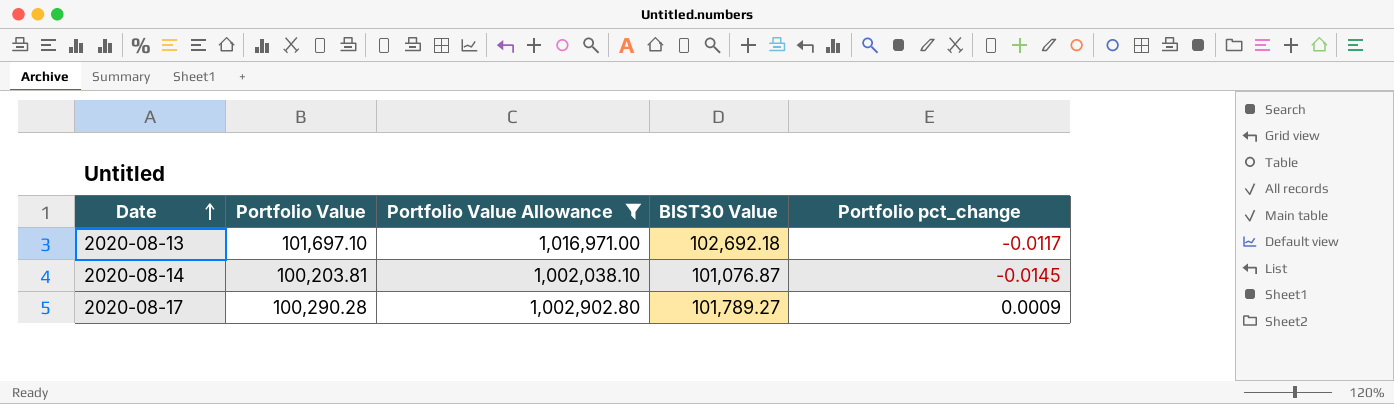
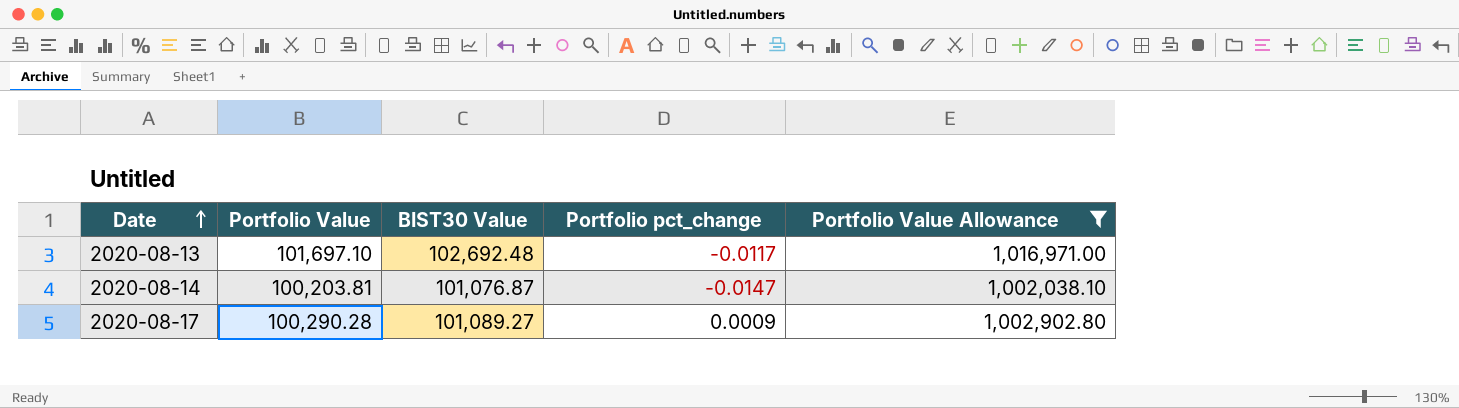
column Portfolio Value Allowance | position: 3 -> 5
2020-08-13 | BIST30 Value: 102,692.18 -> 102,692.48
2020-08-14 | Portfolio pct_change: -0.0145 -> -0.0147
2020-08-17 | BIST30 Value: 101,789.27 -> 101,089.27

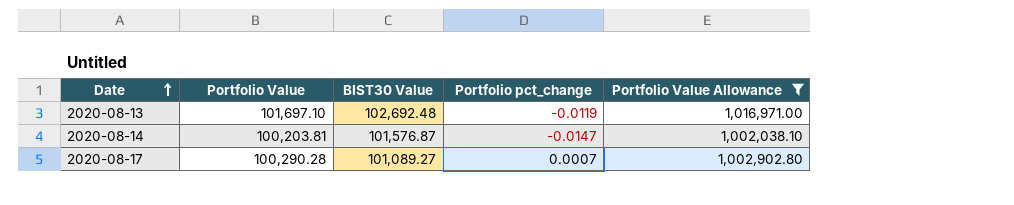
2020-08-13 | Portfolio pct_change: -0.0117 -> -0.0119
2020-08-14 | BIST30 Value: 101,076.87 -> 101,576.87
2020-08-17 | Portfolio pct_change: 0.0009 -> 0.0007

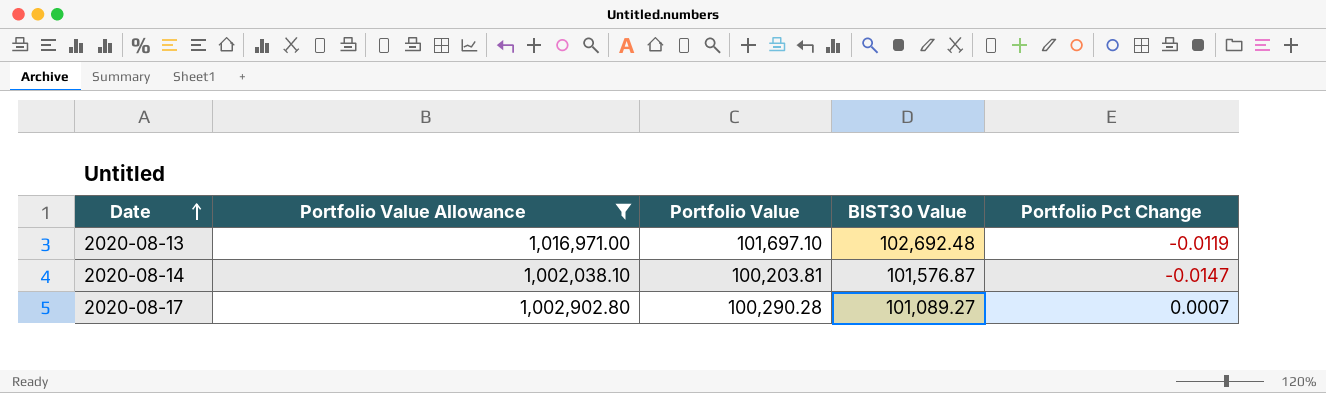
column Portfolio Value Allowance | position: 5 -> 2
column name: Portfolio pct_change -> Portfolio Pct Change

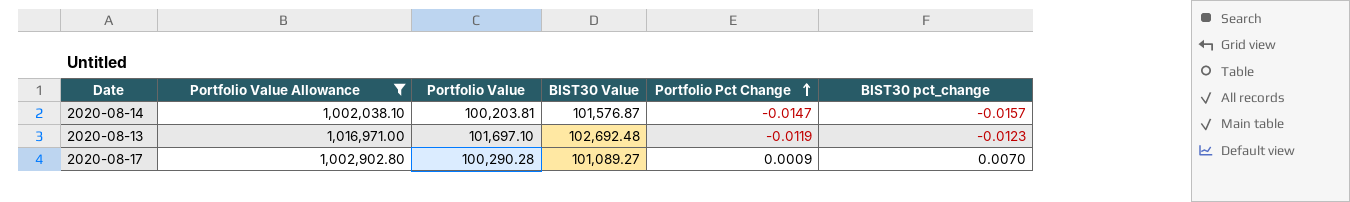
row order: Date ascending -> Portfolio Pct Change ascending
column BIST30 pct_change | position: none -> 6
2020-08-17 | Portfolio Pct Change: 0.0007 -> 0.0009

